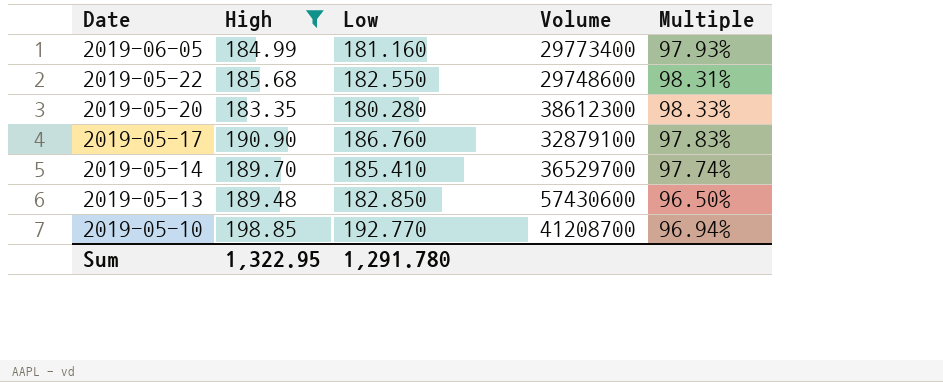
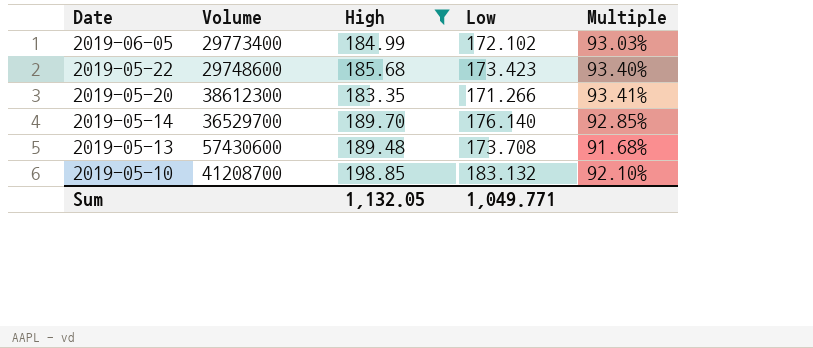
column Volume | position: 4 -> 2
row 2019-05-17: 190.90 | 186.760 | 32879100 | 97.83% -> none
2019-06-05 | Low: 181.160 -> 172.102
2019-06-05 | Multiple: 97.93% -> 93.03%
2019-05-22 | Low: 182.550 -> 173.423
2019-05-22 | Multiple: 98.31% -> 93.40%
2019-05-20 | Low: 180.280 -> 171.266
2019-05-20 | Multiple: 98.33% -> 93.41%
2019-05-14 | Low: 185.410 -> 176.140
2019-05-14 | Multiple: 97.74% -> 92.85%
2019-05-13 | Low: 182.850 -> 173.708
2019-05-13 | Multiple: 96.50% -> 91.68%
2019-05-10 | Low: 192.770 -> 183.132
2019-05-10 | Multiple: 96.94% -> 92.10%
Sum | High: 1,322.95 -> 1,132.05
Sum | Low: 1,291.780 -> 1,049.771

